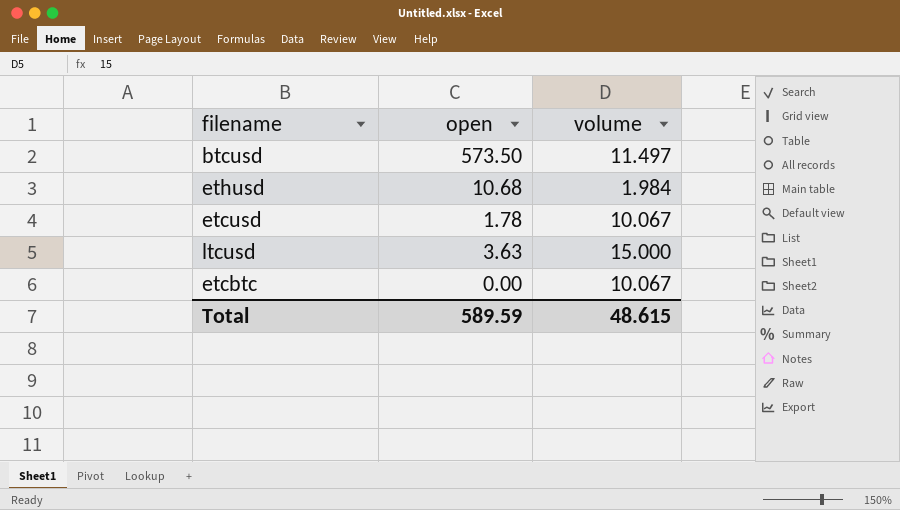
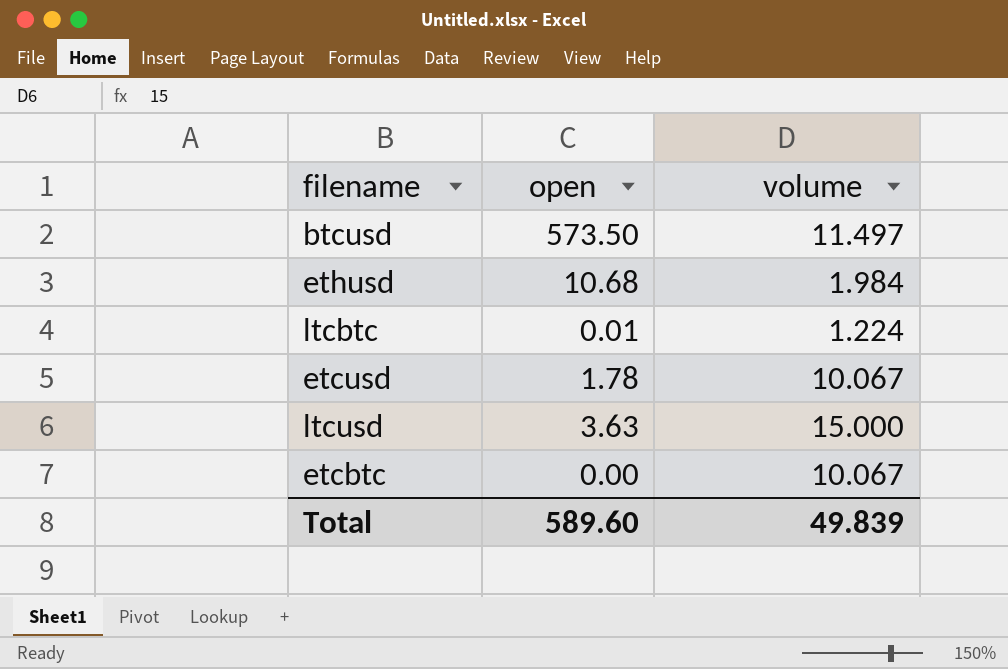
row ltcbtc: none -> 0.01 | 1.224
Total | open: 589.59 -> 589.60
Total | volume: 48.615 -> 49.839

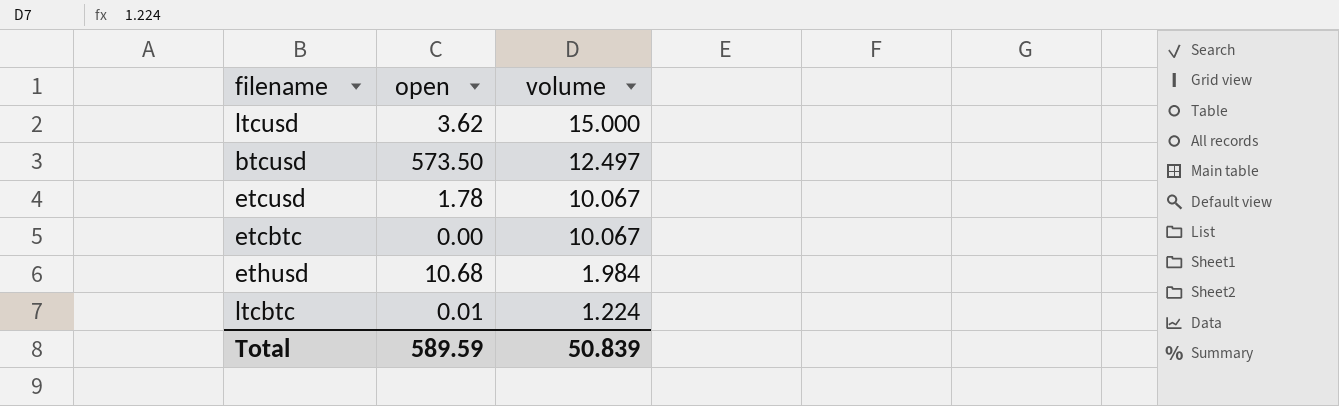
row order: none -> volume descending
ltcusd | open: 3.63 -> 3.62
btcusd | volume: 11.497 -> 12.497
Total | open: 589.60 -> 589.59
Total | volume: 49.839 -> 50.839

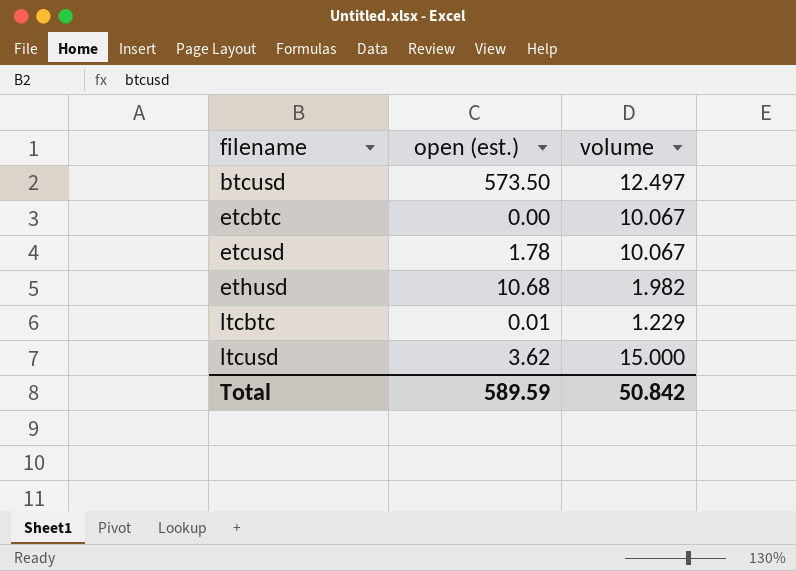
row order: volume descending -> filename ascending
column name: open -> open (est.)
ethusd | volume: 1.984 -> 1.982
ltcbtc | volume: 1.224 -> 1.229
Total | volume: 50.839 -> 50.842

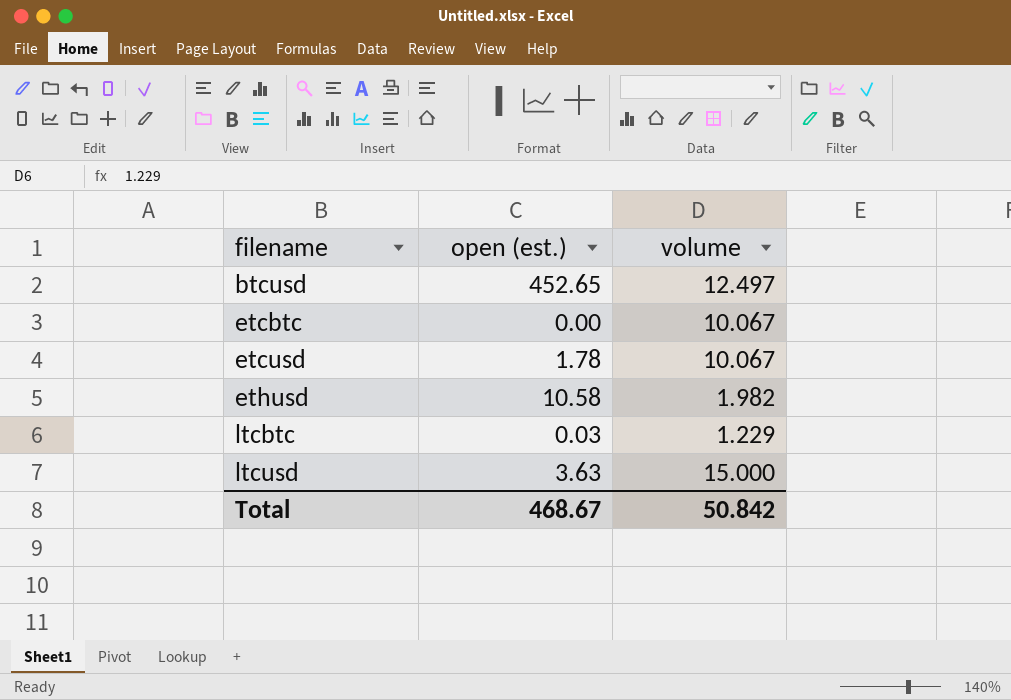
btcusd | open (est.): 573.50 -> 452.65
ethusd | open (est.): 10.68 -> 10.58
ltcbtc | open (est.): 0.01 -> 0.03
ltcusd | open (est.): 3.62 -> 3.63
Total | open (est.): 589.59 -> 468.67

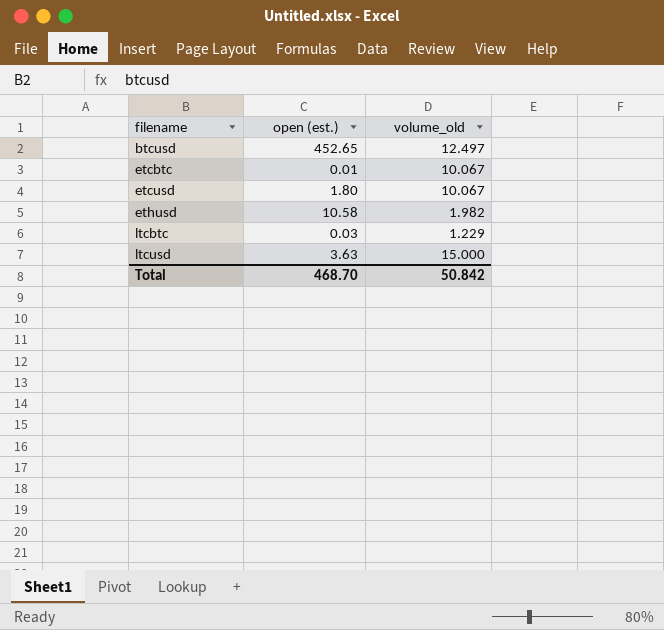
column name: volume -> volume_old
etcbtc | open (est.): 0.00 -> 0.01
etcusd | open (est.): 1.78 -> 1.80
Total | open (est.): 468.67 -> 468.70

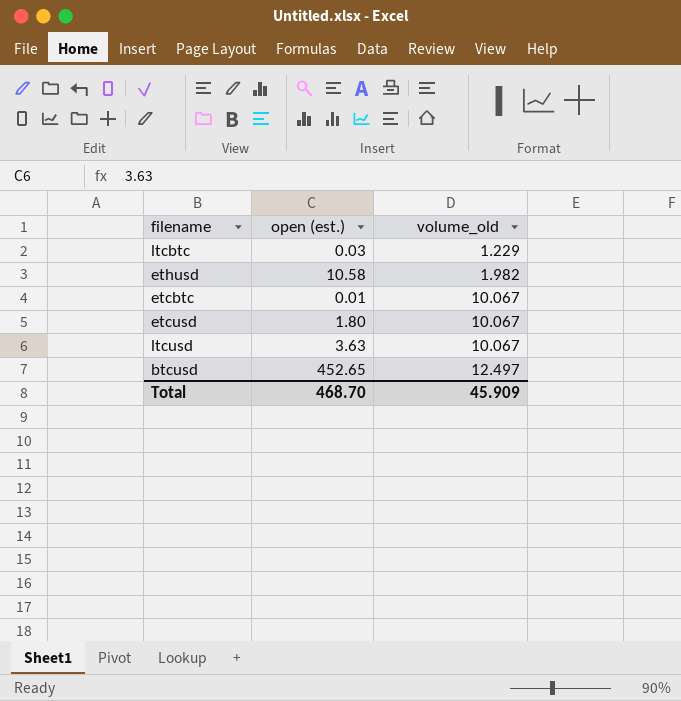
row order: filename ascending -> volume_old ascending
ltcusd | volume_old: 15.000 -> 10.067
Total | volume_old: 50.842 -> 45.909

